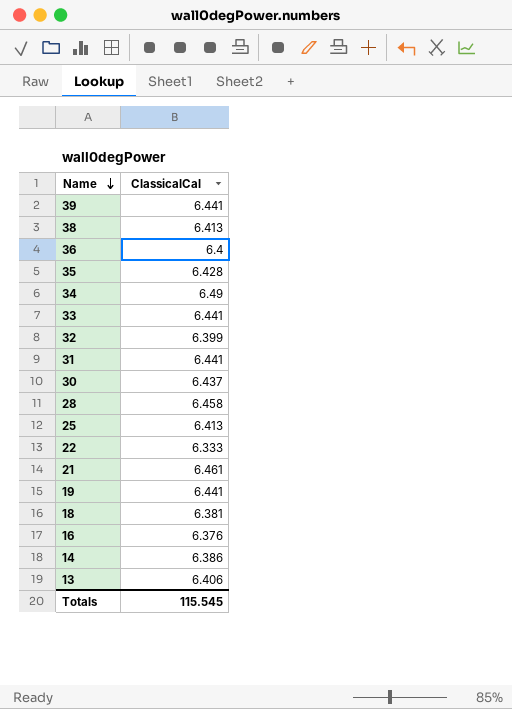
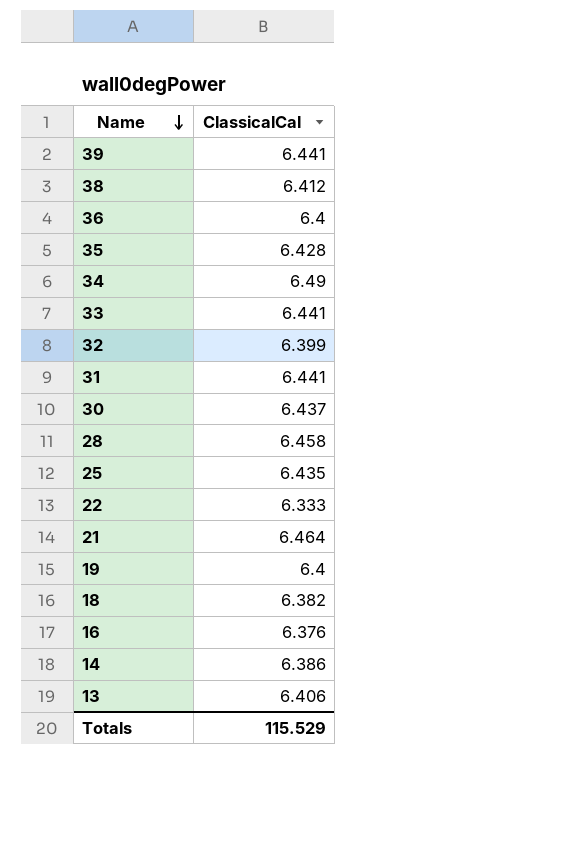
38 | ClassicalCal: 6.413 -> 6.412
25 | ClassicalCal: 6.413 -> 6.435
21 | ClassicalCal: 6.461 -> 6.464
19 | ClassicalCal: 6.441 -> 6.4
18 | ClassicalCal: 6.381 -> 6.382
Totals | ClassicalCal: 115.545 -> 115.529

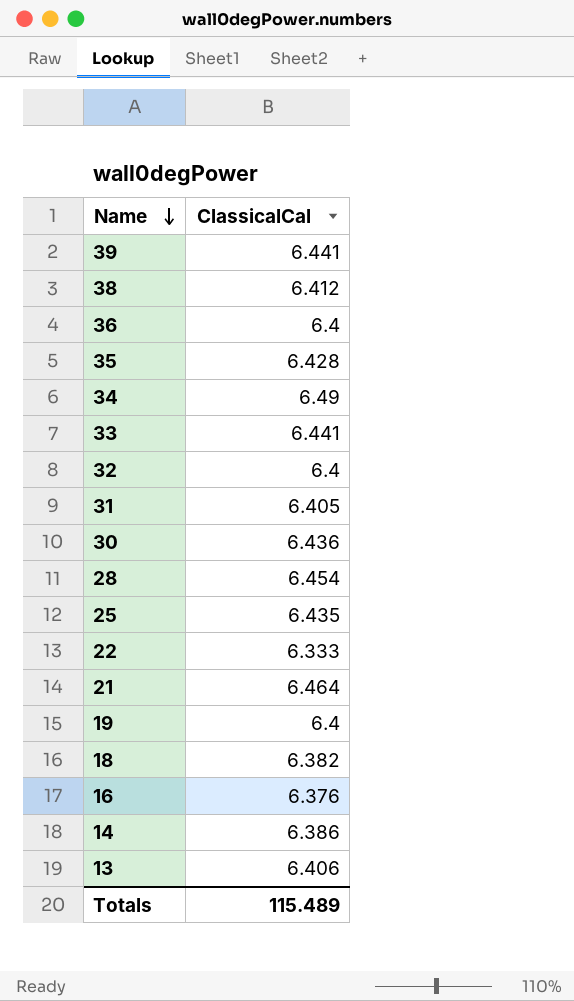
32 | ClassicalCal: 6.399 -> 6.4
31 | ClassicalCal: 6.441 -> 6.405
30 | ClassicalCal: 6.437 -> 6.436
28 | ClassicalCal: 6.458 -> 6.454
Totals | ClassicalCal: 115.529 -> 115.489

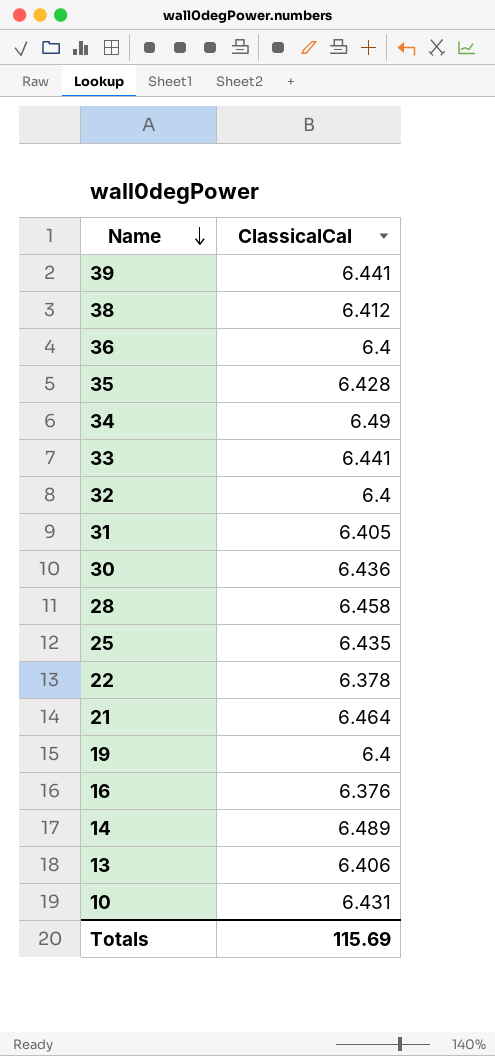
row 18: 6.382 -> none
28 | ClassicalCal: 6.454 -> 6.458
22 | ClassicalCal: 6.333 -> 6.378
14 | ClassicalCal: 6.386 -> 6.489
row 10: none -> 6.431
Totals | ClassicalCal: 115.489 -> 115.69

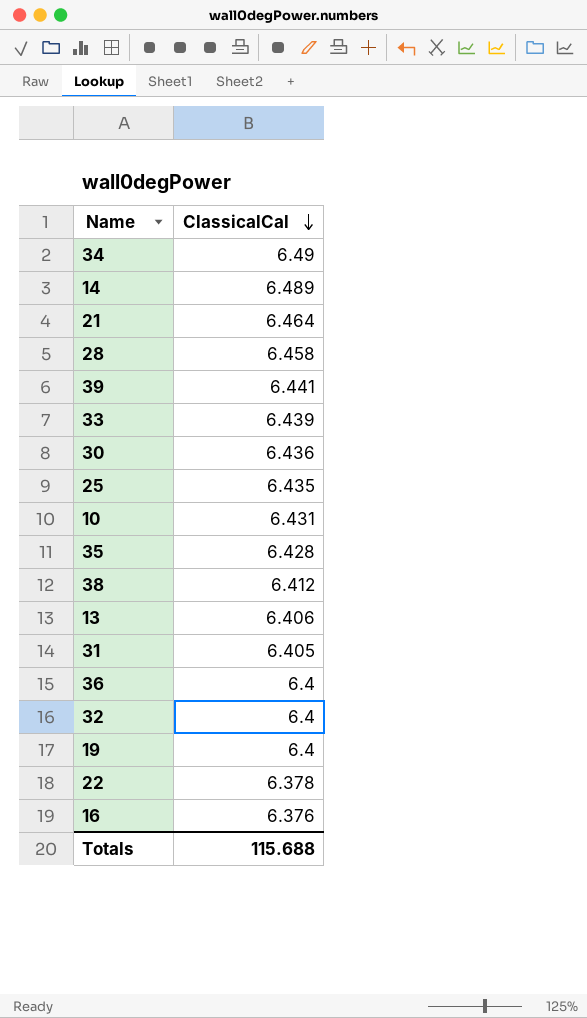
row order: Name descending -> ClassicalCal descending
33 | ClassicalCal: 6.441 -> 6.439
Totals | ClassicalCal: 115.69 -> 115.688

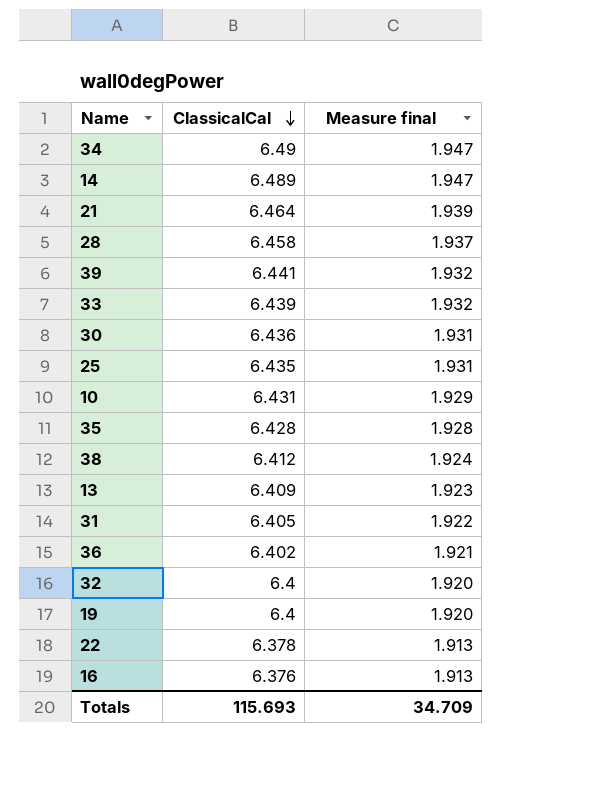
column Measure final | formula: none -> [ClassicalCal] * 0.3
13 | ClassicalCal: 6.406 -> 6.409
36 | ClassicalCal: 6.4 -> 6.402
Totals | ClassicalCal: 115.688 -> 115.693

